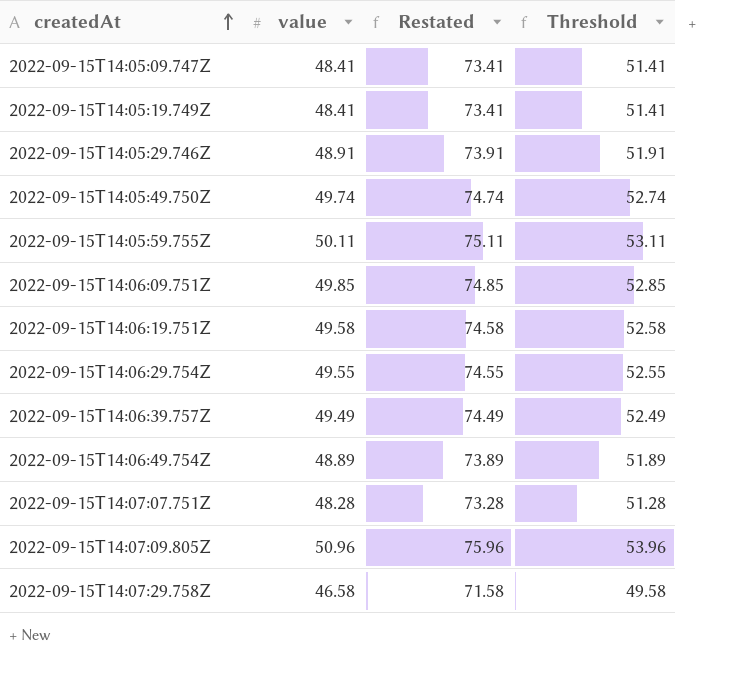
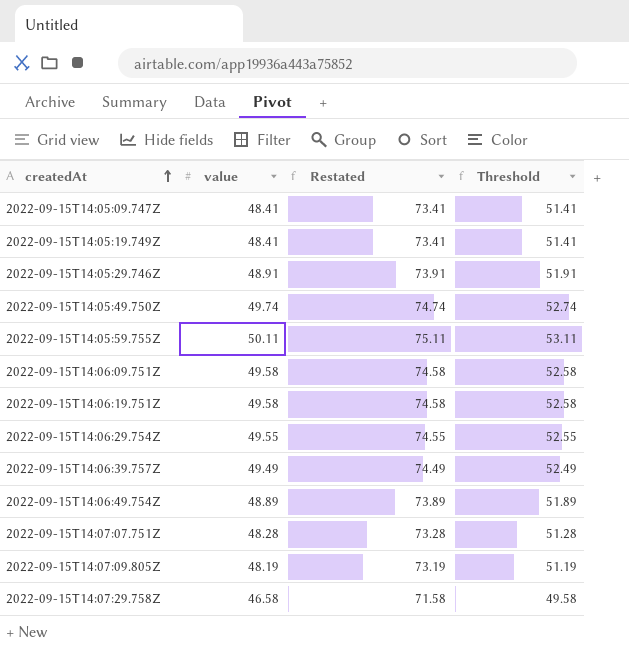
2022-09-15T14:06:09.751Z | value: 49.85 -> 49.58
2022-09-15T14:06:09.751Z | Restated: 74.85 -> 74.58
2022-09-15T14:06:09.751Z | Threshold: 52.85 -> 52.58
2022-09-15T14:07:09.805Z | value: 50.96 -> 48.19
2022-09-15T14:07:09.805Z | Restated: 75.96 -> 73.19
2022-09-15T14:07:09.805Z | Threshold: 53.96 -> 51.19

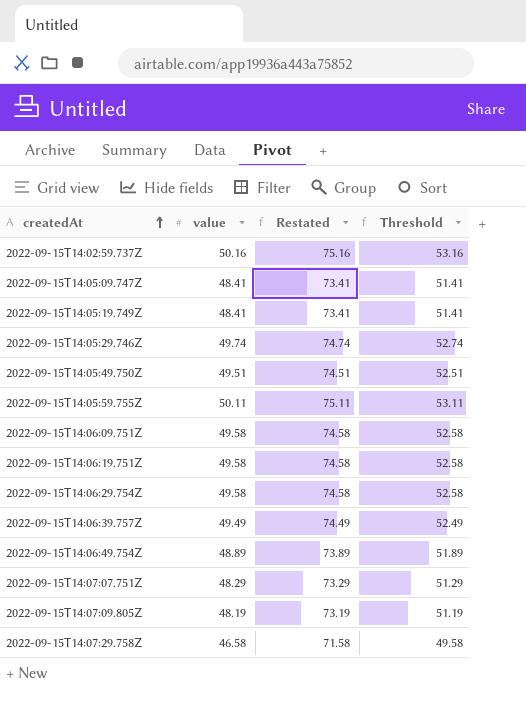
row 2022-09-15T14:02:59.737Z: none -> 50.16 | 75.16 | 53.16
2022-09-15T14:05:29.746Z | value: 48.91 -> 49.74
2022-09-15T14:05:29.746Z | Restated: 73.91 -> 74.74
2022-09-15T14:05:29.746Z | Threshold: 51.91 -> 52.74
2022-09-15T14:05:49.750Z | value: 49.74 -> 49.51
2022-09-15T14:05:49.750Z | Restated: 74.74 -> 74.51
2022-09-15T14:05:49.750Z | Threshold: 52.74 -> 52.51
2022-09-15T14:06:29.754Z | value: 49.55 -> 49.58
2022-09-15T14:06:29.754Z | Restated: 74.55 -> 74.58
2022-09-15T14:06:29.754Z | Threshold: 52.55 -> 52.58
2022-09-15T14:07:07.751Z | value: 48.28 -> 48.29
2022-09-15T14:07:07.751Z | Restated: 73.28 -> 73.29
2022-09-15T14:07:07.751Z | Threshold: 51.28 -> 51.29

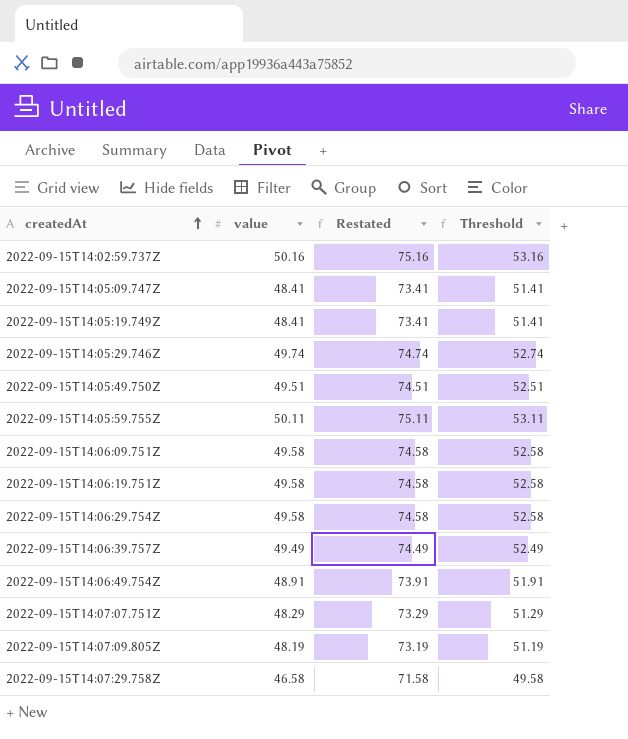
2022-09-15T14:06:49.754Z | value: 48.89 -> 48.91
2022-09-15T14:06:49.754Z | Restated: 73.89 -> 73.91
2022-09-15T14:06:49.754Z | Threshold: 51.89 -> 51.91

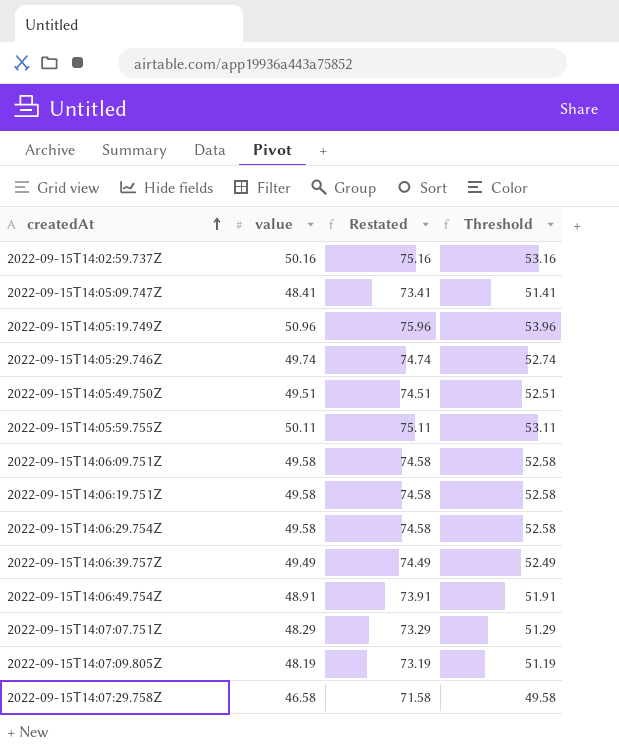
2022-09-15T14:05:19.749Z | value: 48.41 -> 50.96
2022-09-15T14:05:19.749Z | Restated: 73.41 -> 75.96
2022-09-15T14:05:19.749Z | Threshold: 51.41 -> 53.96

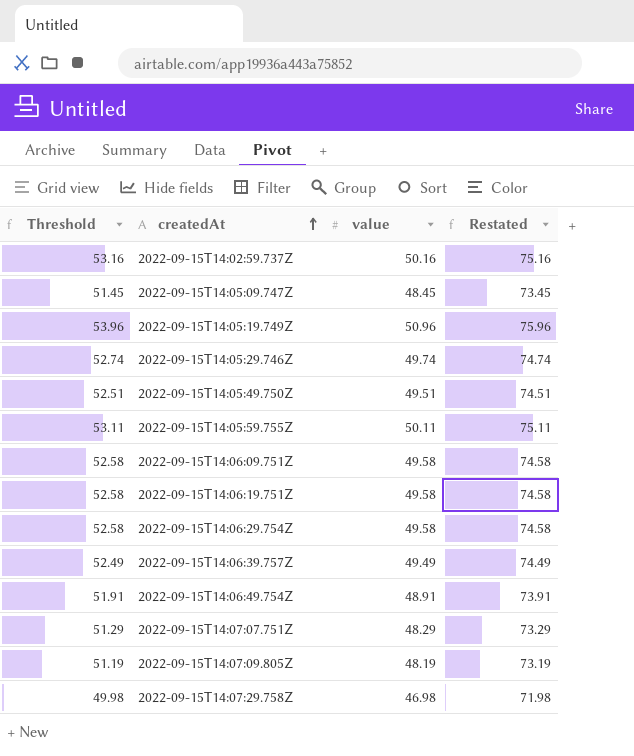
column Threshold | position: 4 -> 1
2022-09-15T14:05:09.747Z | Threshold: 51.41 -> 51.45
2022-09-15T14:05:09.747Z | value: 48.41 -> 48.45
2022-09-15T14:05:09.747Z | Restated: 73.41 -> 73.45
2022-09-15T14:07:29.758Z | Threshold: 49.58 -> 49.98
2022-09-15T14:07:29.758Z | value: 46.58 -> 46.98
2022-09-15T14:07:29.758Z | Restated: 71.58 -> 71.98

